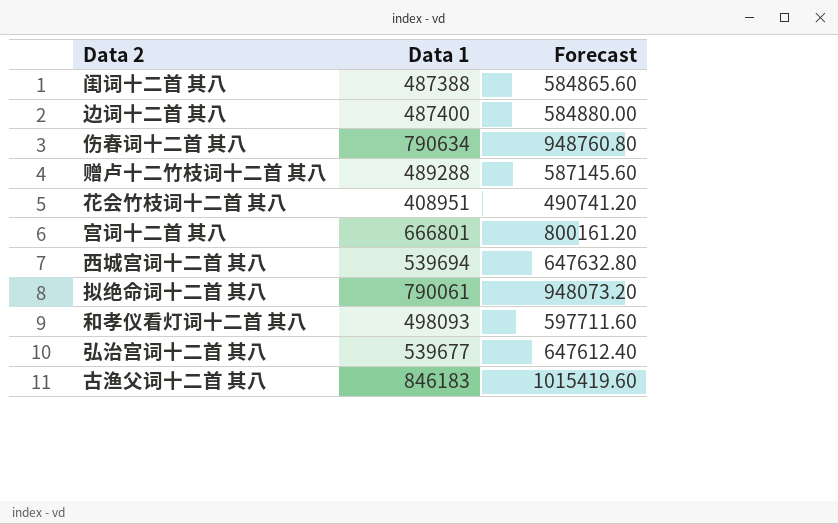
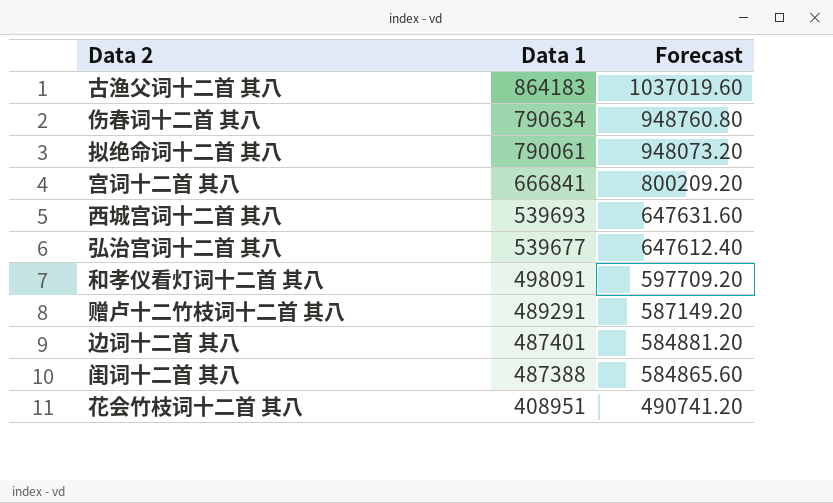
row order: none -> Data 1 descending
古渔父词十二首 其八 | Data 1: 846183 -> 864183
古渔父词十二首 其八 | Forecast: 1015419.60 -> 1037019.60
宫词十二首 其八 | Data 1: 666801 -> 666841
宫词十二首 其八 | Forecast: 800161.20 -> 800209.20
西城宫词十二首 其八 | Data 1: 539694 -> 539693
西城宫词十二首 其八 | Forecast: 647632.80 -> 647631.60
和孝仪看灯词十二首 其八 | Data 1: 498093 -> 498091
和孝仪看灯词十二首 其八 | Forecast: 597711.60 -> 597709.20
赠卢十二竹枝词十二首 其八 | Data 1: 489288 -> 489291
赠卢十二竹枝词十二首 其八 | Forecast: 587145.60 -> 587149.20
边词十二首 其八 | Data 1: 487400 -> 487401
边词十二首 其八 | Forecast: 584880.00 -> 584881.20

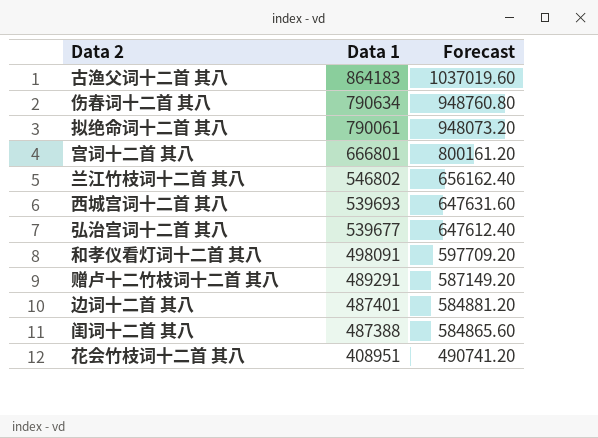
宫词十二首 其八 | Data 1: 666841 -> 666801
宫词十二首 其八 | Forecast: 800209.20 -> 800161.20
row 兰江竹枝词十二首 其八: none -> 546802 | 656162.40

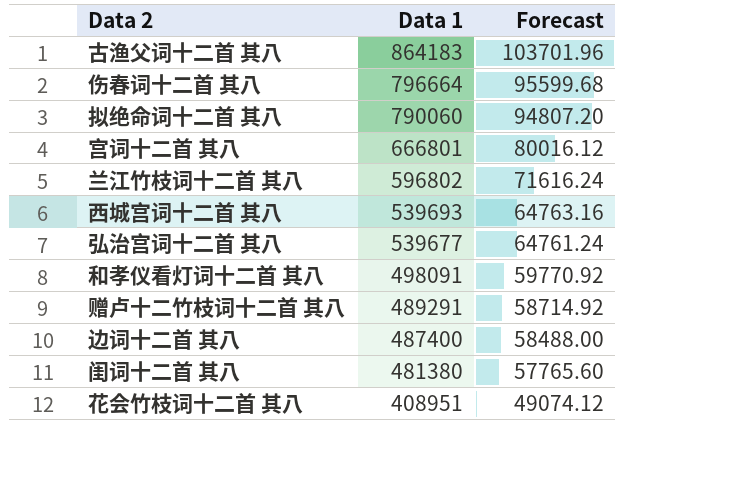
column Forecast | formula: [Data 1] * 1.2 -> [Data 1] * 0.12
伤春词十二首 其八 | Data 1: 790634 -> 796664
拟绝命词十二首 其八 | Data 1: 790061 -> 790060
兰江竹枝词十二首 其八 | Data 1: 546802 -> 596802
边词十二首 其八 | Data 1: 487401 -> 487400
闺词十二首 其八 | Data 1: 487388 -> 481380

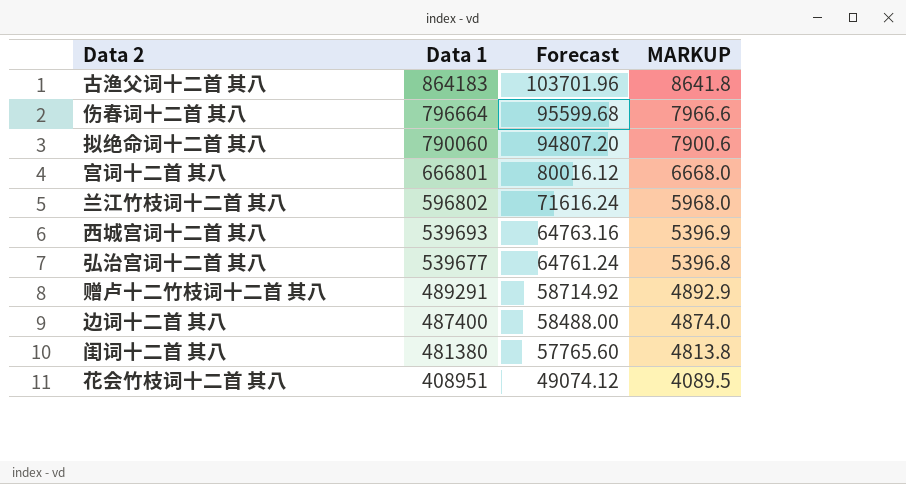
column MARKUP | formula: none -> [Data 1] * 0.01
row 和孝仪看灯词十二首 其八: 498091 | 59770.92 -> none

